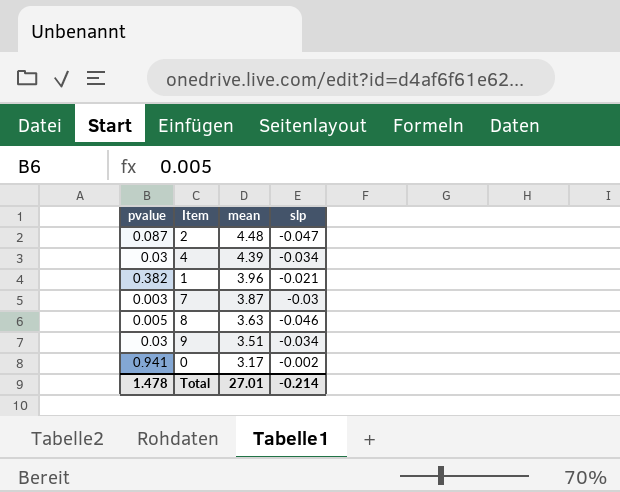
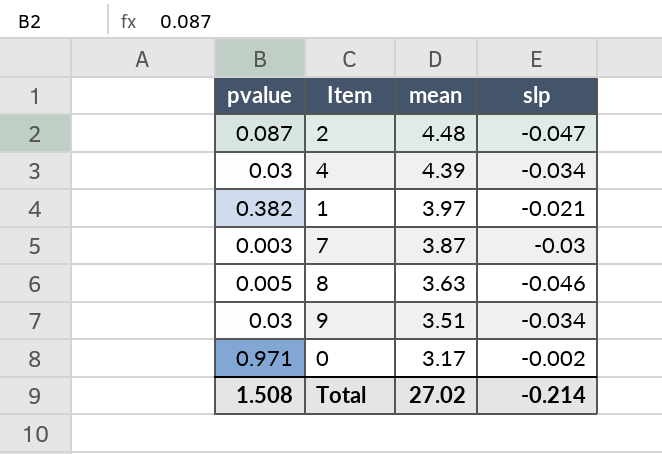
1 | mean: 3.96 -> 3.97
0 | pvalue: 0.941 -> 0.971
Total | pvalue: 1.478 -> 1.508
Total | mean: 27.01 -> 27.02

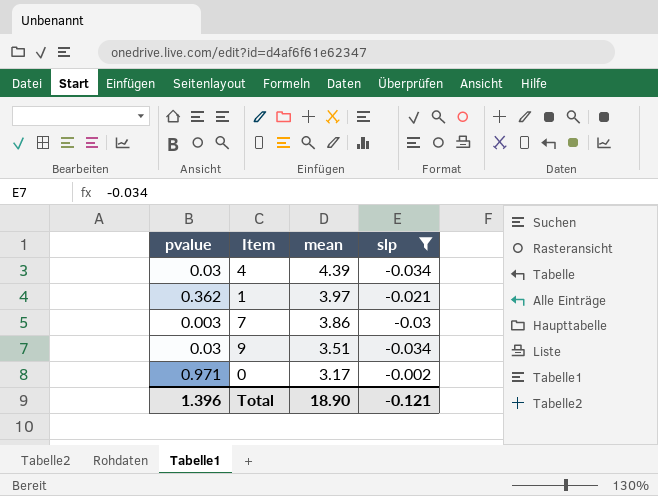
filter: none -> slp >= -0.034
1 | pvalue: 0.382 -> 0.362
7 | mean: 3.87 -> 3.86
Total | pvalue: 1.508 -> 1.396
Total | mean: 27.02 -> 18.90
Total | slp: -0.214 -> -0.121

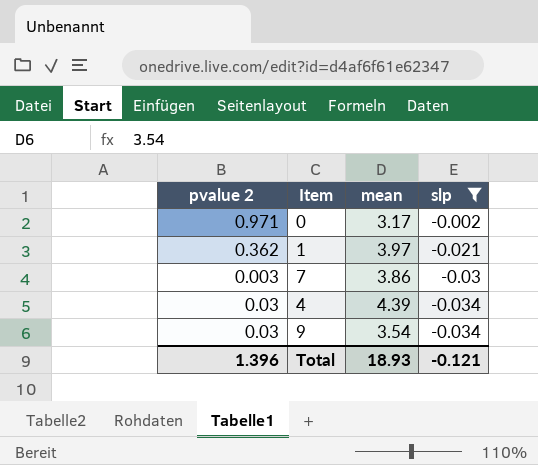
row order: mean descending -> slp descending
column name: pvalue -> pvalue 2
9 | mean: 3.51 -> 3.54
Total | mean: 18.90 -> 18.93

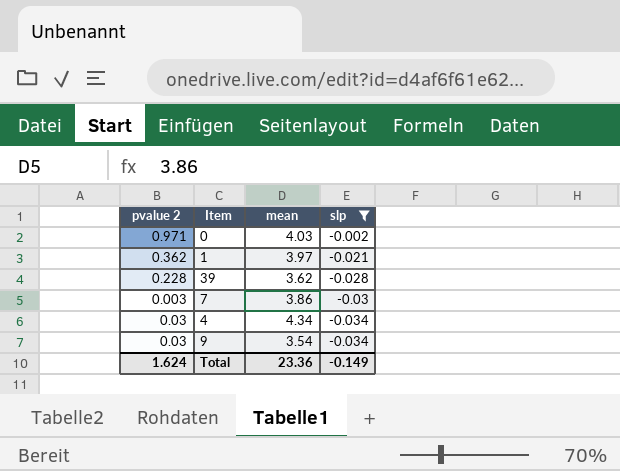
0 | mean: 3.17 -> 4.03
row 39: none -> 0.228 | 3.62 | -0.028
4 | mean: 4.39 -> 4.34
Total | pvalue 2: 1.396 -> 1.624
Total | mean: 18.93 -> 23.36
Total | slp: -0.121 -> -0.149

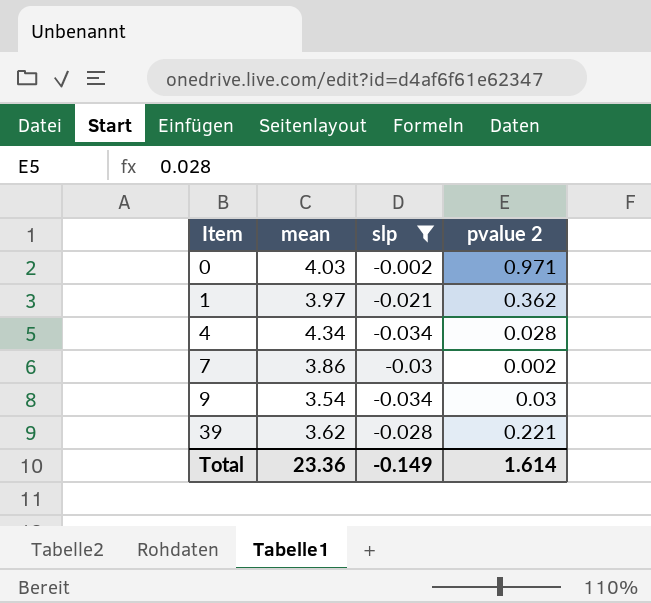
row order: slp descending -> Item ascending
column pvalue 2 | position: 1 -> 4
4 | pvalue 2: 0.03 -> 0.028
7 | pvalue 2: 0.003 -> 0.002
39 | pvalue 2: 0.228 -> 0.221
Total | pvalue 2: 1.624 -> 1.614

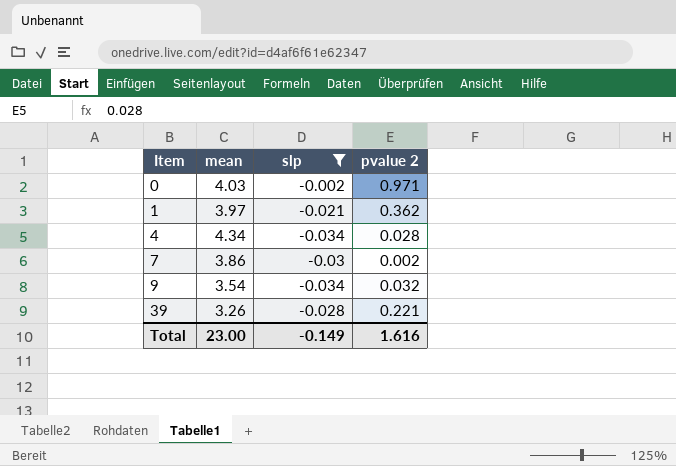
9 | pvalue 2: 0.03 -> 0.032
39 | mean: 3.62 -> 3.26
Total | mean: 23.36 -> 23.00
Total | pvalue 2: 1.614 -> 1.616

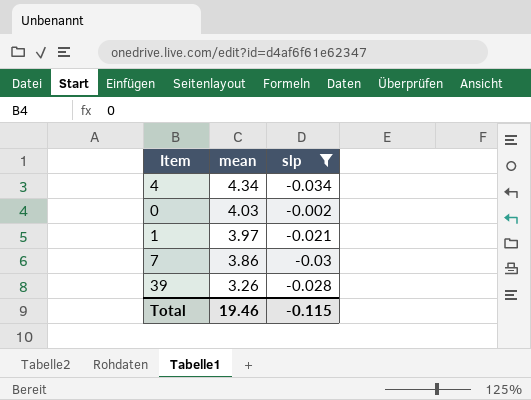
row order: Item ascending -> mean descending
column pvalue 2 | position: 4 -> none
row 9: 3.54 | -0.034 | 0.032 -> none
Total | mean: 23.00 -> 19.46
Total | slp: -0.149 -> -0.115

